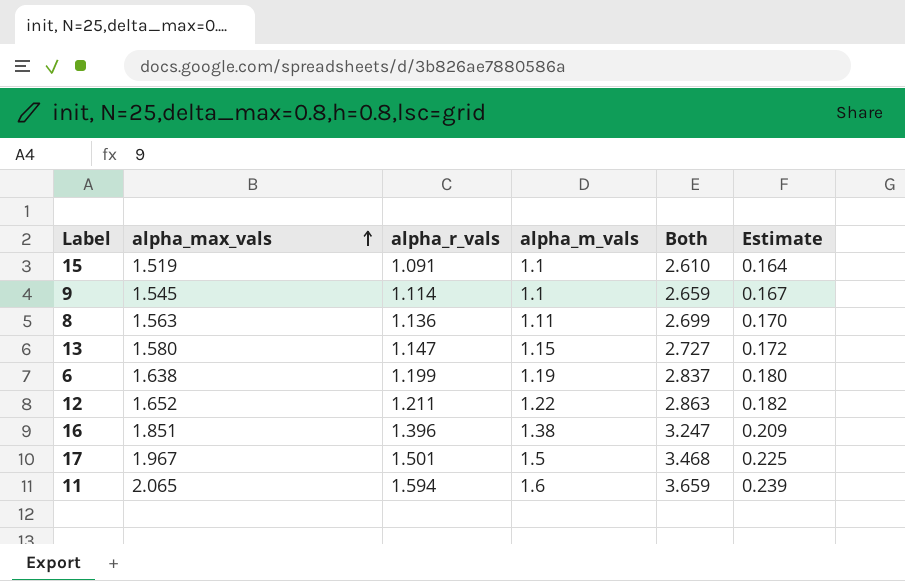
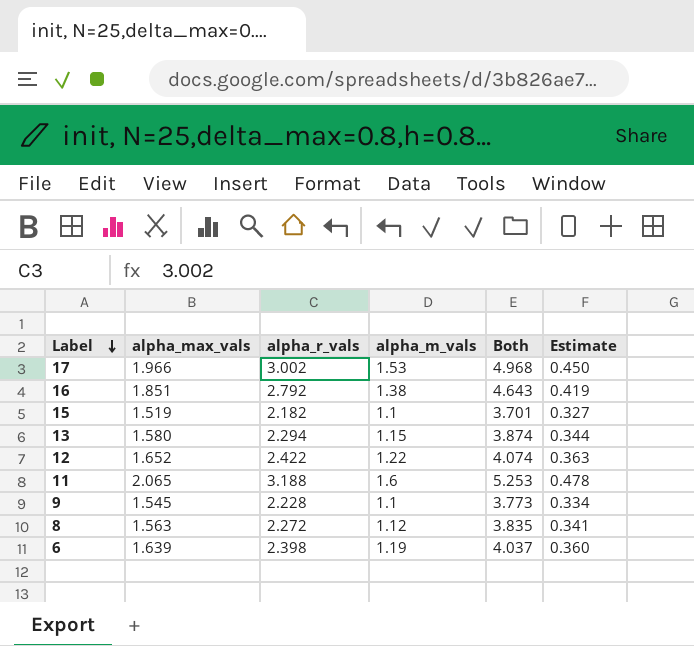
row order: alpha_max_vals ascending -> Label descending
17 | alpha_max_vals: 1.967 -> 1.966
17 | alpha_r_vals: 1.501 -> 3.002
17 | alpha_m_vals: 1.5 -> 1.53
17 | Both: 3.468 -> 4.968
17 | Estimate: 0.225 -> 0.450
16 | alpha_r_vals: 1.396 -> 2.792
16 | Both: 3.247 -> 4.643
16 | Estimate: 0.209 -> 0.419
15 | alpha_r_vals: 1.091 -> 2.182
15 | Both: 2.610 -> 3.701
15 | Estimate: 0.164 -> 0.327
13 | alpha_r_vals: 1.147 -> 2.294
13 | Both: 2.727 -> 3.874
13 | Estimate: 0.172 -> 0.344
12 | alpha_r_vals: 1.211 -> 2.422
12 | Both: 2.863 -> 4.074
12 | Estimate: 0.182 -> 0.363
11 | alpha_r_vals: 1.594 -> 3.188
11 | Both: 3.659 -> 5.253
11 | Estimate: 0.239 -> 0.478
9 | alpha_r_vals: 1.114 -> 2.228
9 | Both: 2.659 -> 3.773
9 | Estimate: 0.167 -> 0.334
8 | alpha_r_vals: 1.136 -> 2.272
8 | alpha_m_vals: 1.11 -> 1.12
8 | Both: 2.699 -> 3.835
8 | Estimate: 0.170 -> 0.341
6 | alpha_max_vals: 1.638 -> 1.639
6 | alpha_r_vals: 1.199 -> 2.398
6 | Both: 2.837 -> 4.037
6 | Estimate: 0.180 -> 0.360

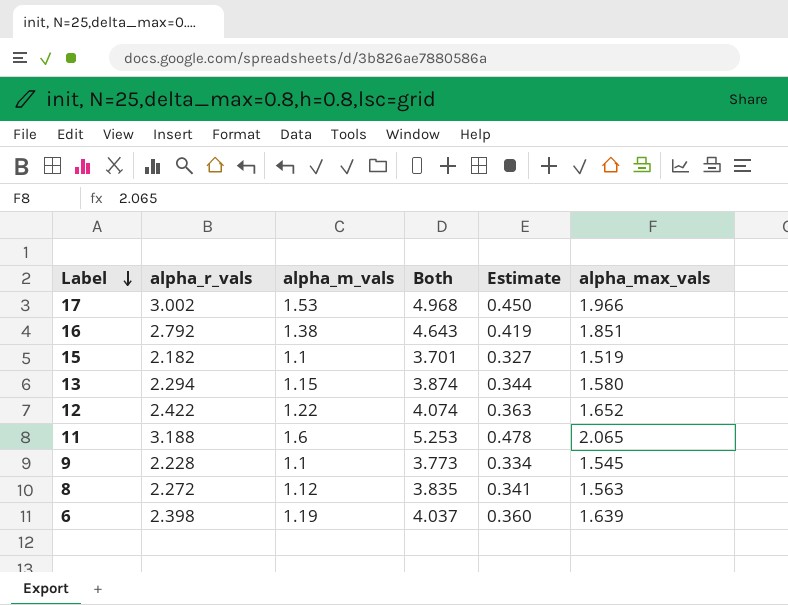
column alpha_max_vals | position: 2 -> 6

